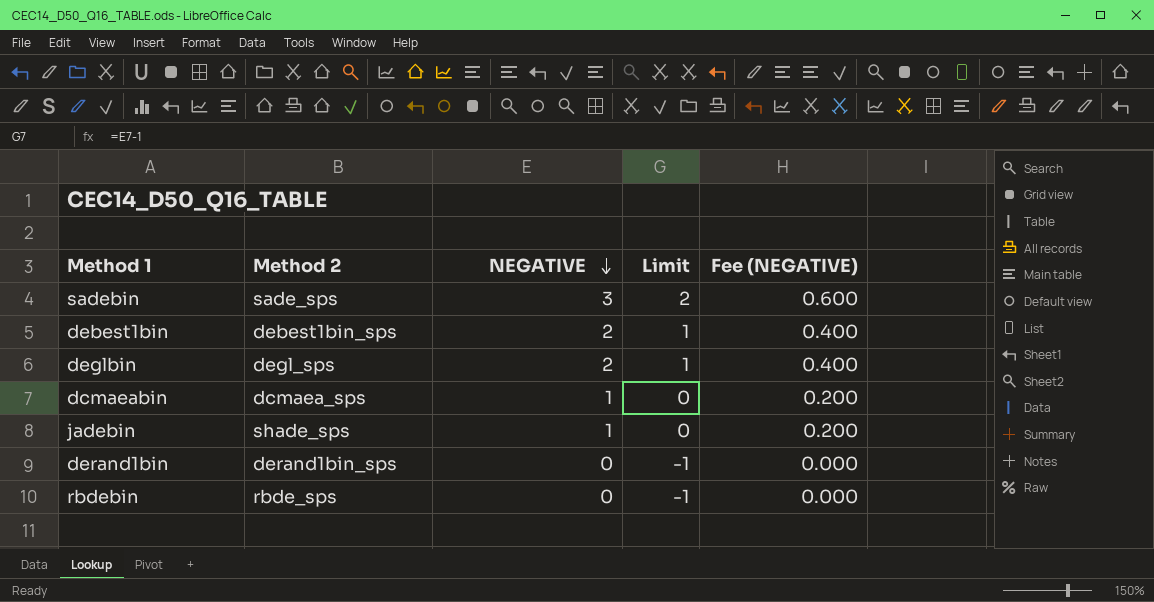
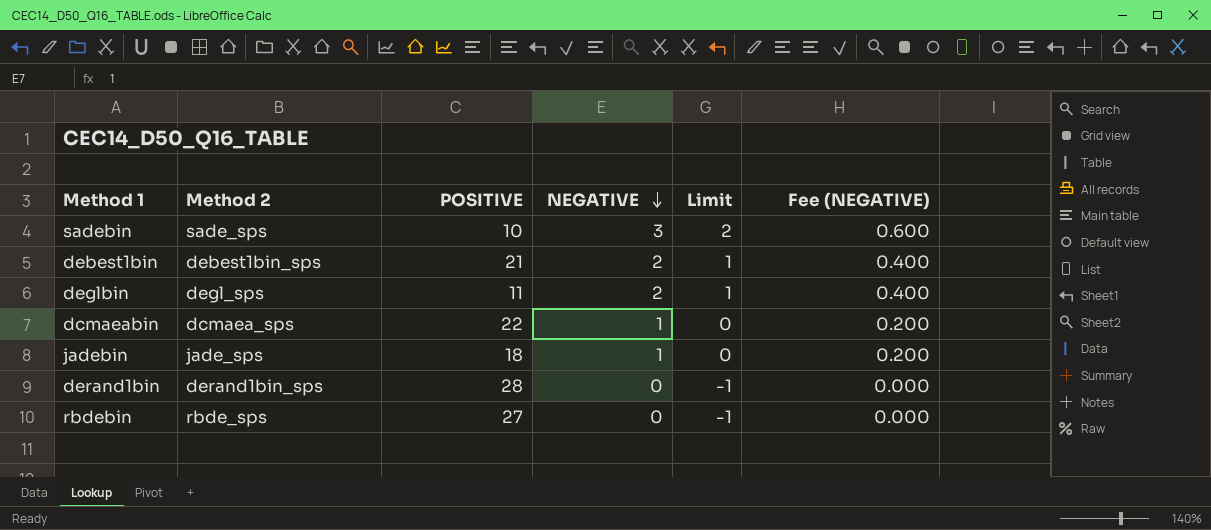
column POSITIVE | position: none -> 3
jadebin | Method 2: shade_sps -> jade_sps

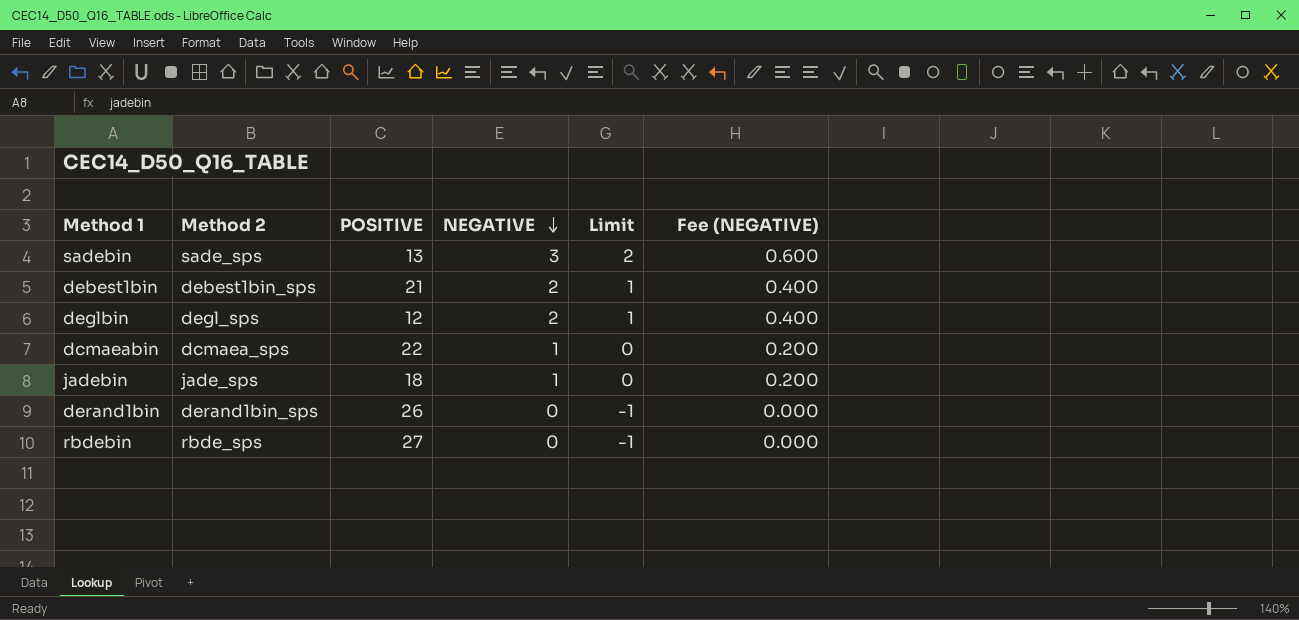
sadebin | POSITIVE: 10 -> 13
deglbin | POSITIVE: 11 -> 12
derand1bin | POSITIVE: 28 -> 26

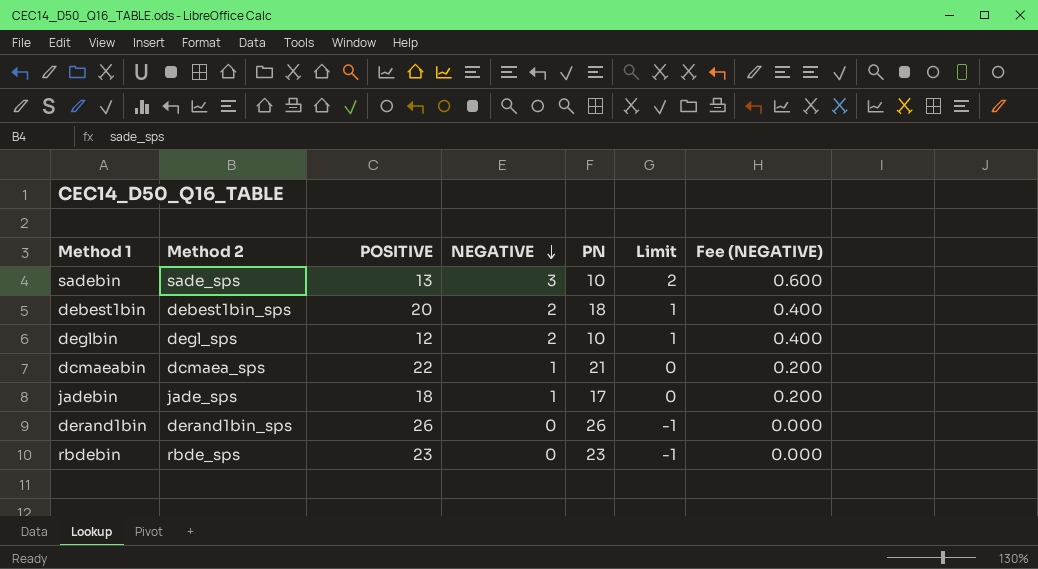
column PN | formula: none -> [POSITIVE] - [NEGATIVE]
debest1bin | POSITIVE: 21 -> 20
rbdebin | POSITIVE: 27 -> 23

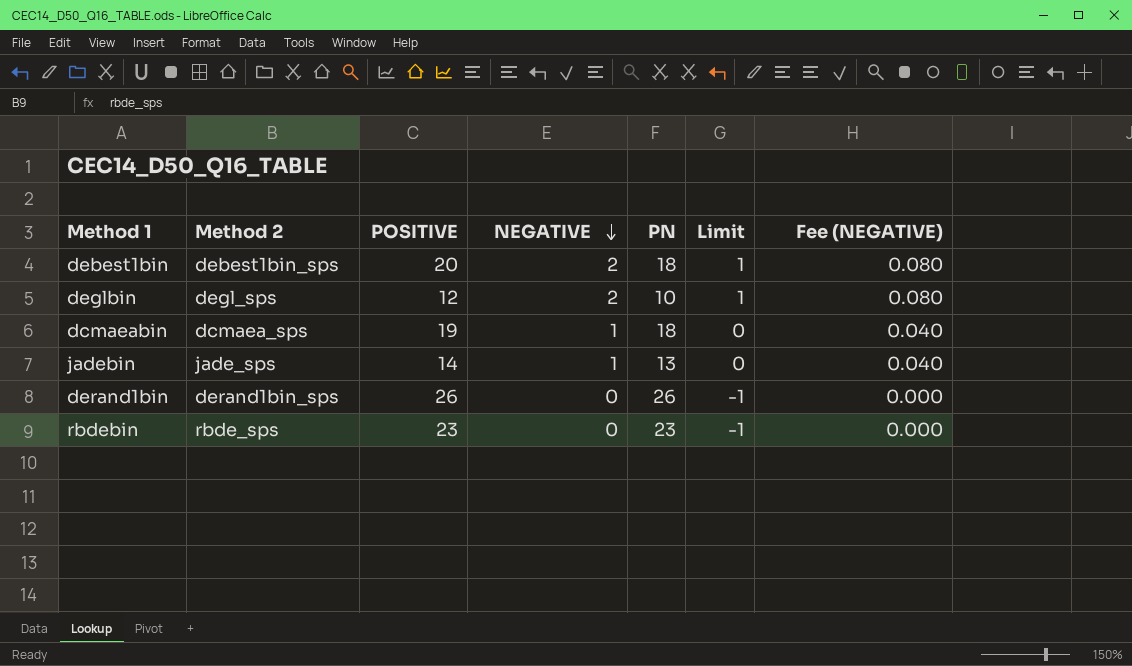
column Fee (NEGATIVE) | formula: [NEGATIVE] * 0.2 -> [NEGATIVE] * 0.04
row sadebin: sade_sps | 13 | 3 | 10 | 2 | 0.600 -> none
dcmaeabin | POSITIVE: 22 -> 19
dcmaeabin | PN: 21 -> 18
jadebin | POSITIVE: 18 -> 14
jadebin | PN: 17 -> 13

